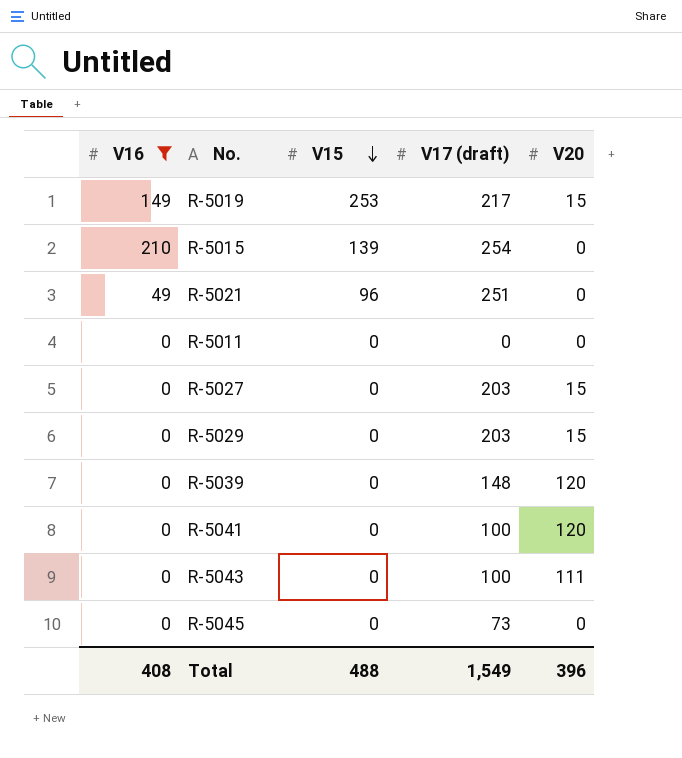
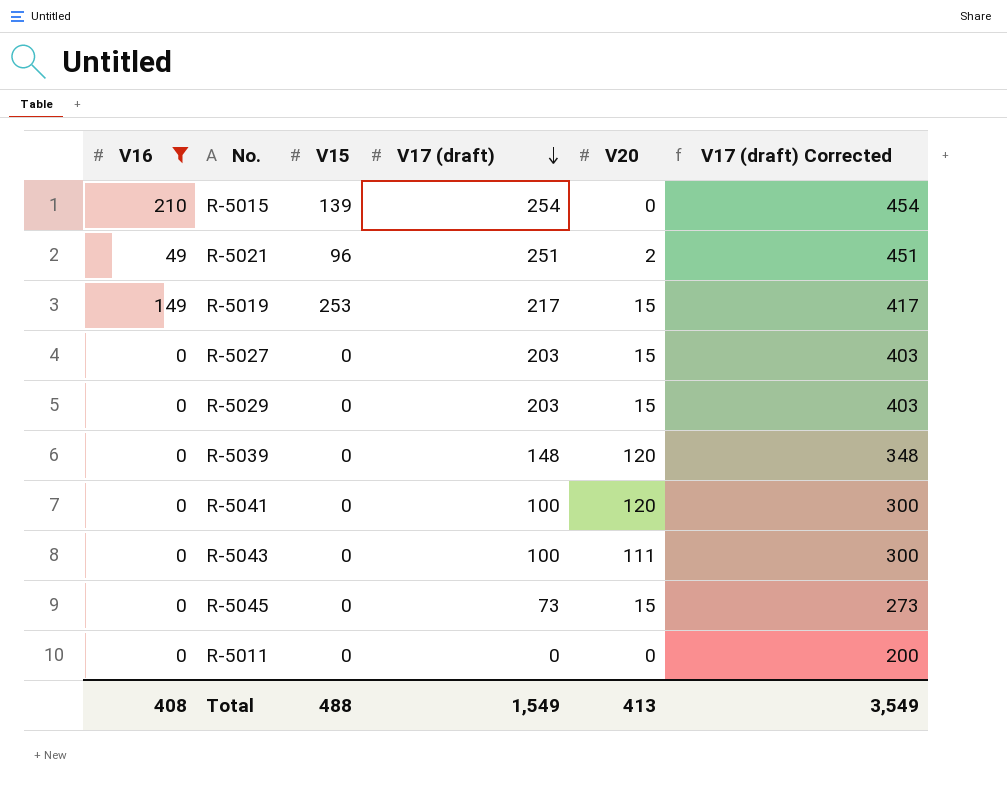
row order: V15 descending -> V17 (draft) descending
column V17 (draft) Corrected | formula: none -> [V17 (draft)] + 200
R-5021 | V20: 0 -> 2
R-5045 | V20: 0 -> 15
Total | V20: 396 -> 413

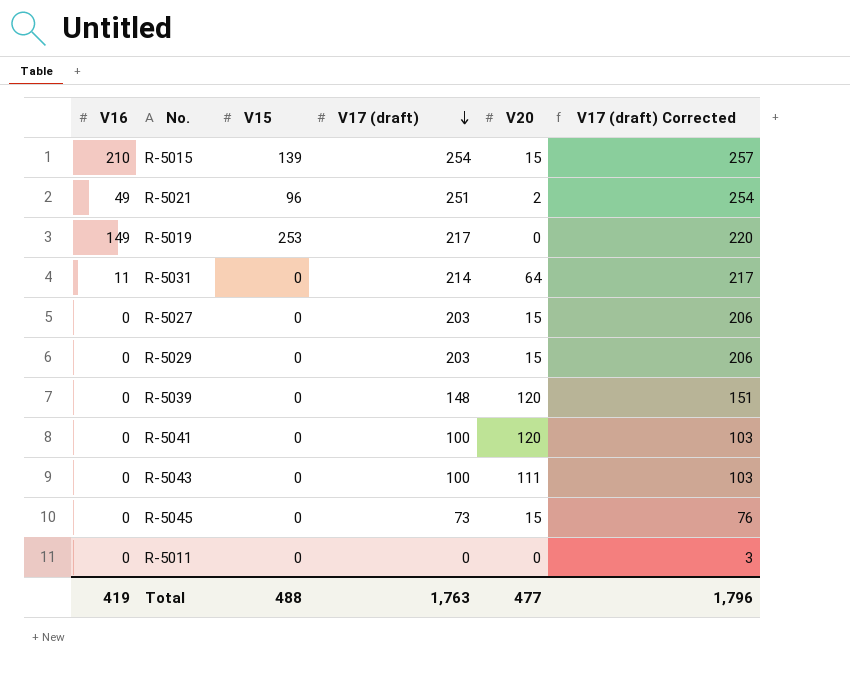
filter: V16 != 11 -> none
column V17 (draft) Corrected | formula: [V17 (draft)] + 200 -> [V17 (draft)] + 3
R-5015 | V20: 0 -> 15
R-5019 | V20: 15 -> 0
Total | V16: 408 -> 419
Total | V17 (draft): 1,549 -> 1,763
Total | V20: 413 -> 477
Total | V17 (draft) Corrected: 3,549 -> 1,796

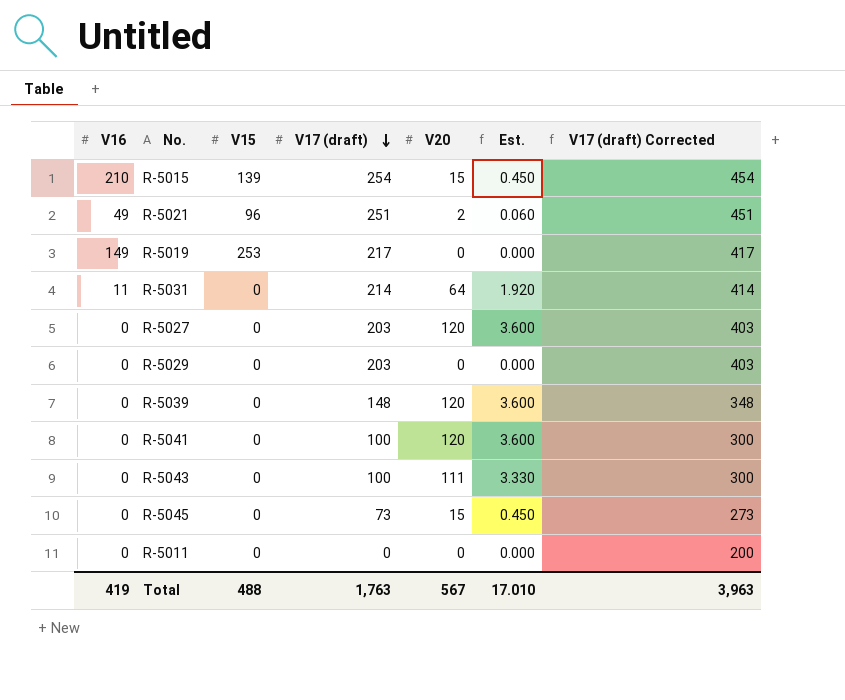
column Est. | formula: none -> [V20] * 0.03
column V17 (draft) Corrected | formula: [V17 (draft)] + 3 -> [V17 (draft)] + 200
R-5027 | V20: 15 -> 120
R-5029 | V20: 15 -> 0
Total | V20: 477 -> 567
Total | V17 (draft) Corrected: 1,796 -> 3,963

